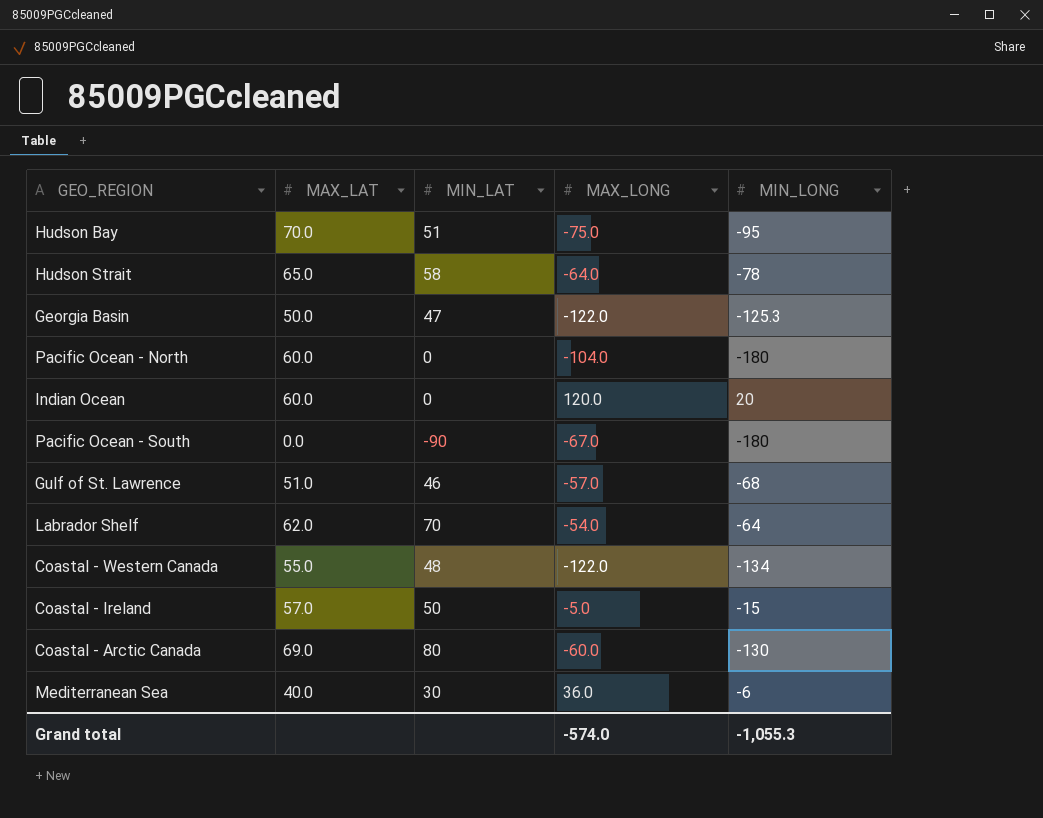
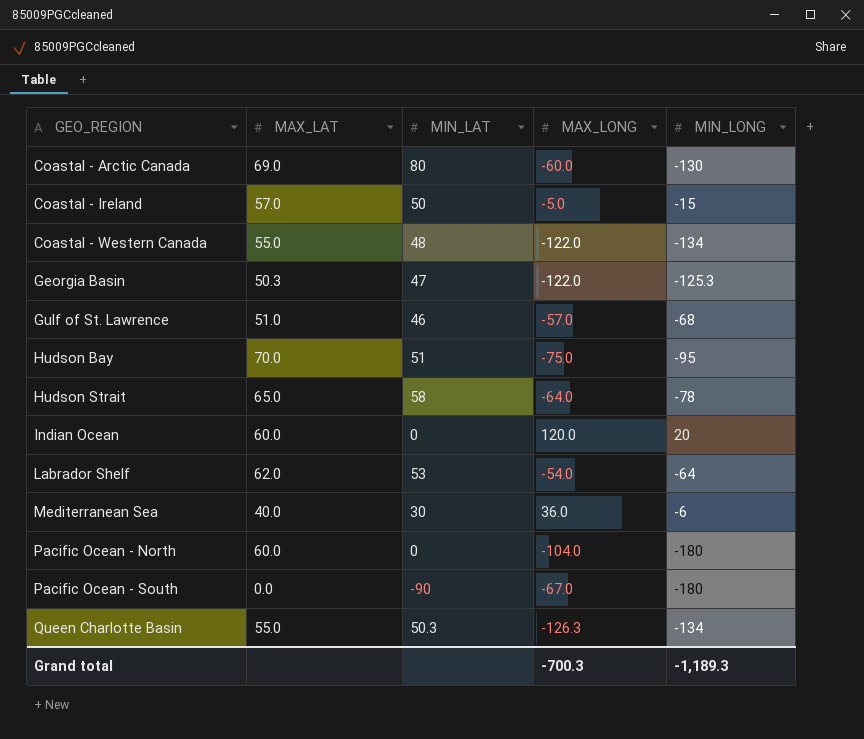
row order: none -> GEO_REGION ascending
Georgia Basin | MAX_LAT: 50.0 -> 50.3
Labrador Shelf | MIN_LAT: 70 -> 53
row Queen Charlotte Basin: none -> 55.0 | 50.3 | -126.3 | -134
Grand total | MAX_LONG: -574.0 -> -700.3
Grand total | MIN_LONG: -1,055.3 -> -1,189.3

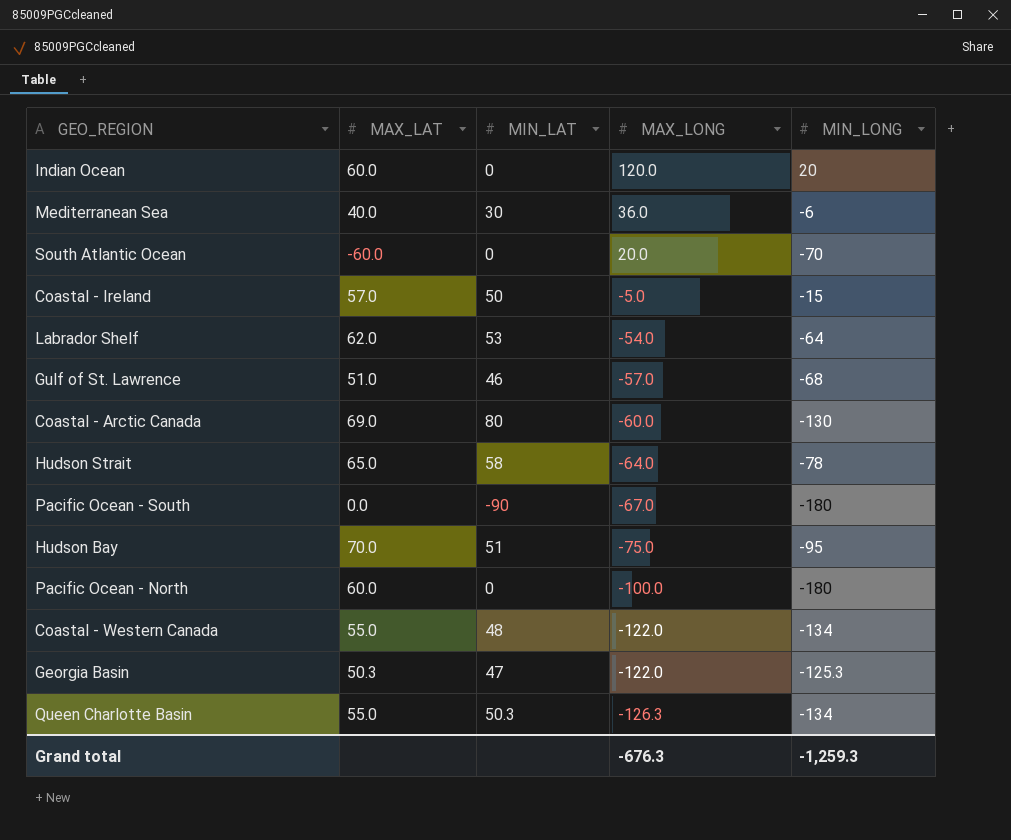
row order: GEO_REGION ascending -> MAX_LONG descending
row South Atlantic Ocean: none -> -60.0 | 0 | 20.0 | -70
Pacific Ocean - North | MAX_LONG: -104.0 -> -100.0
Grand total | MAX_LONG: -700.3 -> -676.3
Grand total | MIN_LONG: -1,189.3 -> -1,259.3

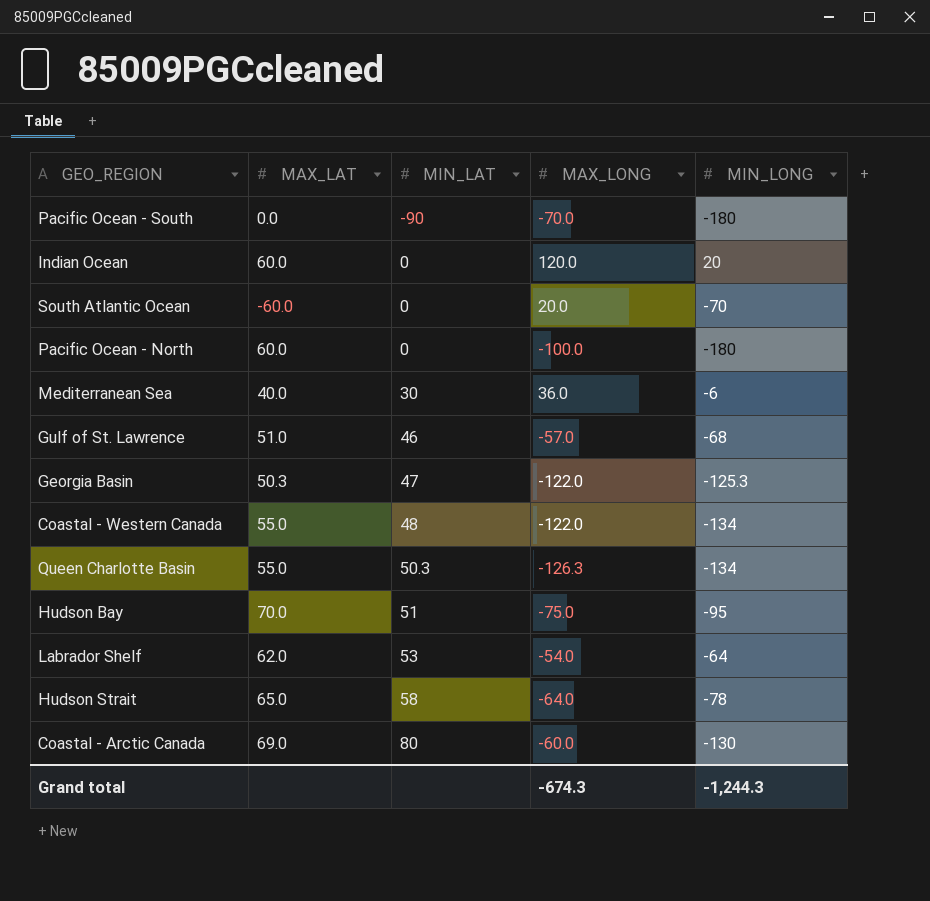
row order: MAX_LONG descending -> MIN_LAT ascending
row Coastal - Ireland: 57.0 | 50 | -5.0 | -15 -> none
Pacific Ocean - South | MAX_LONG: -67.0 -> -70.0
Grand total | MAX_LONG: -676.3 -> -674.3
Grand total | MIN_LONG: -1,259.3 -> -1,244.3

